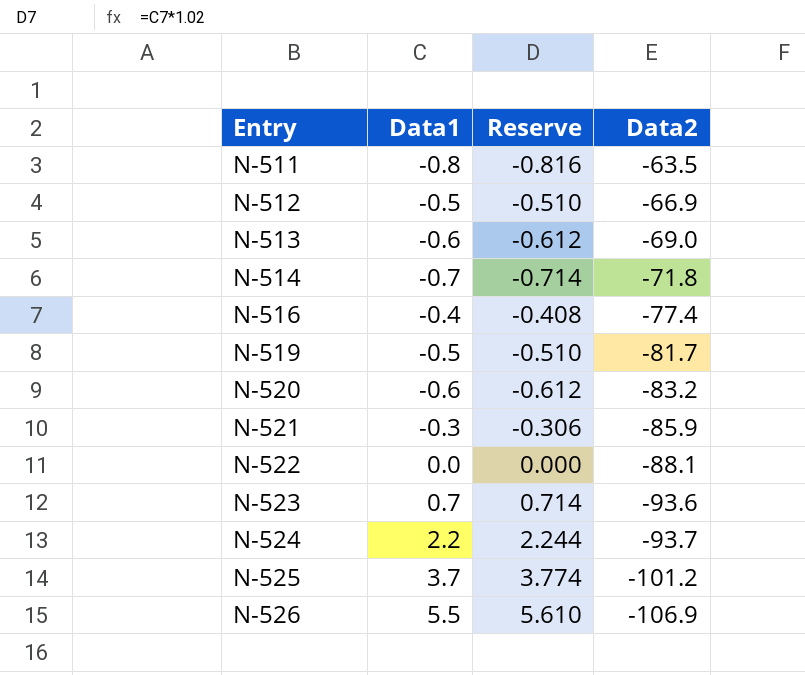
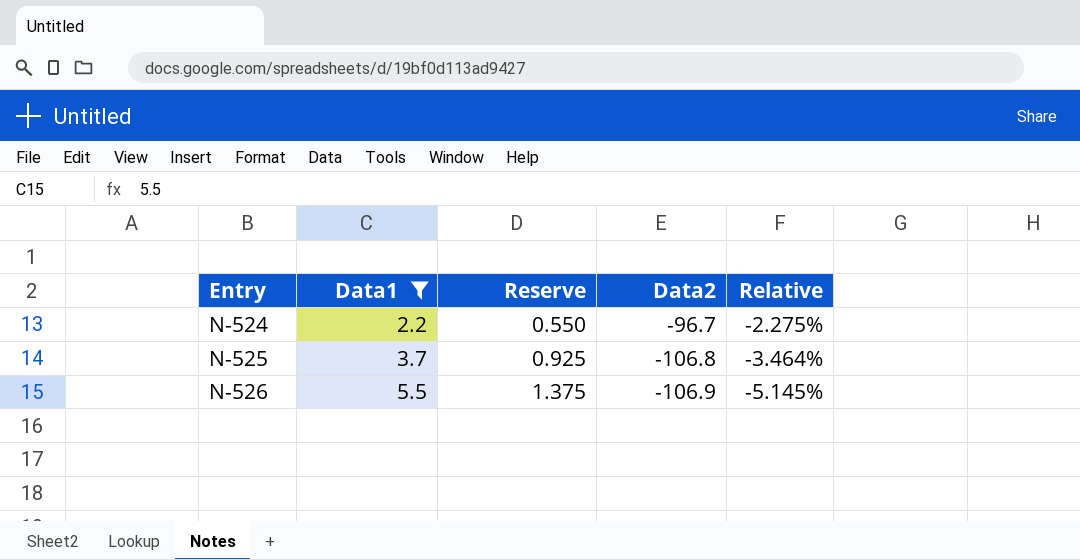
filter: none -> Data1 >= 2.2
column Reserve | formula: [Data1] * 1.02 -> [Data1] * 0.25
column Relative | formula: none -> [Data1] / [Data2]
N-524 | Data2: -93.7 -> -96.7
N-525 | Data2: -101.2 -> -106.8

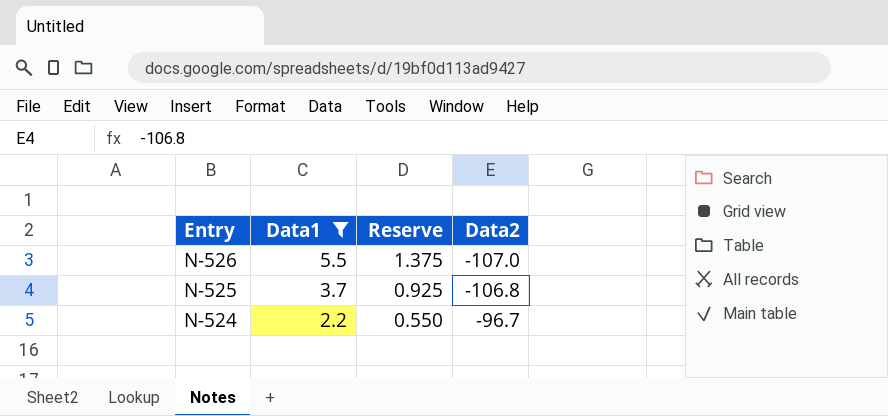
row order: Entry ascending -> Entry descending
column Relative | formula: [Data1] / [Data2] -> none
N-526 | Data2: -106.9 -> -107.0

